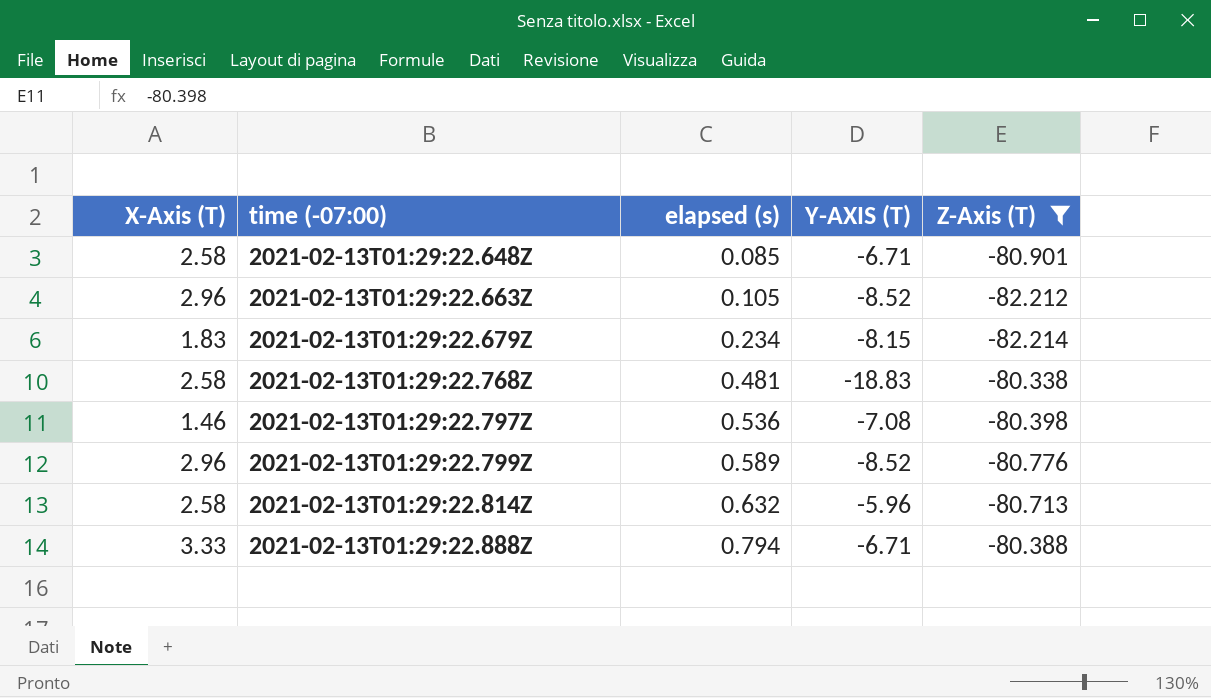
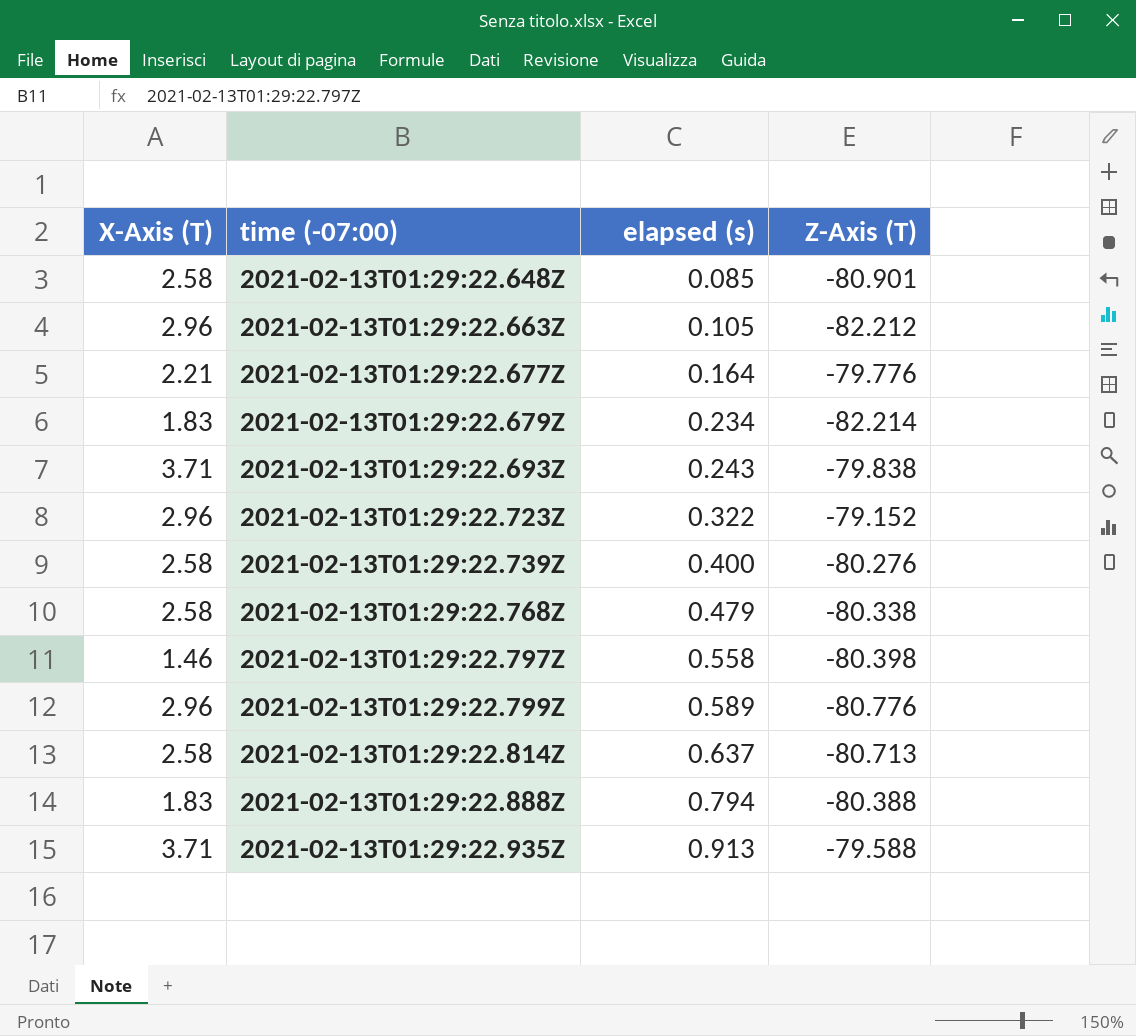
filter: Z-Axis (T) <= -80.338 -> none
column Y-AXIS (T) | position: 4 -> none
2021-02-13T01:29:22.768Z | elapsed (s): 0.481 -> 0.479
2021-02-13T01:29:22.797Z | elapsed (s): 0.536 -> 0.558
2021-02-13T01:29:22.814Z | elapsed (s): 0.632 -> 0.637
2021-02-13T01:29:22.888Z | X-Axis (T): 3.33 -> 1.83

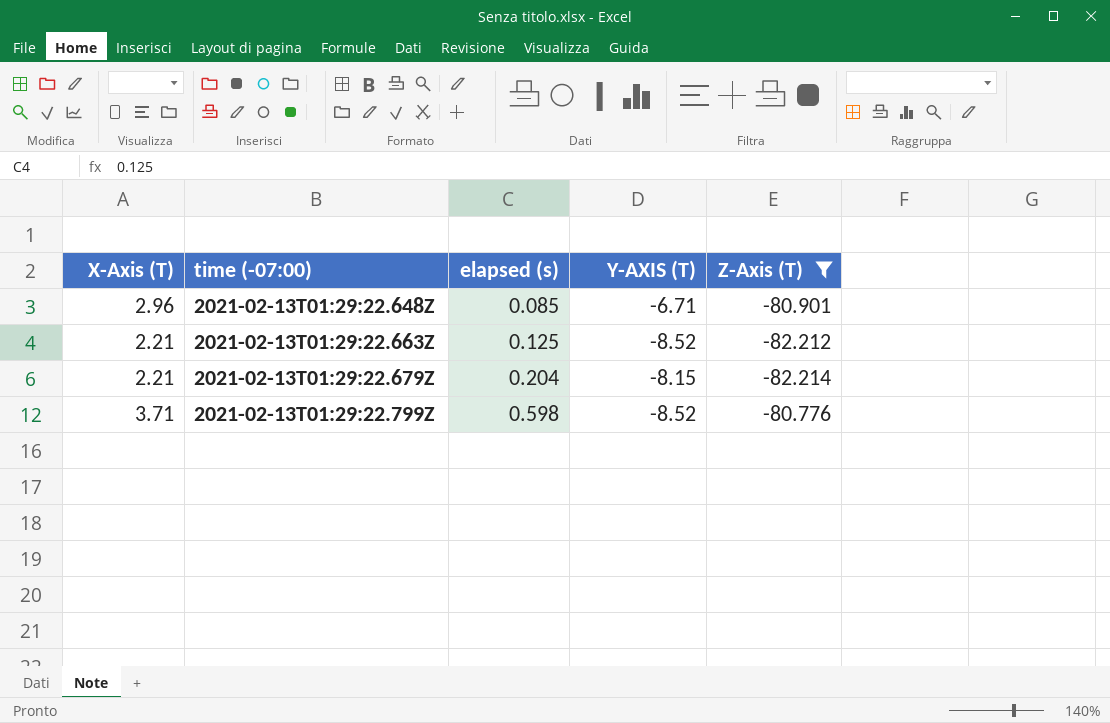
filter: none -> Z-Axis (T) <= -80.776
column Y-AXIS (T) | position: none -> 4
2021-02-13T01:29:22.648Z | X-Axis (T): 2.58 -> 2.96
2021-02-13T01:29:22.663Z | X-Axis (T): 2.96 -> 2.21
2021-02-13T01:29:22.663Z | elapsed (s): 0.105 -> 0.125
2021-02-13T01:29:22.679Z | X-Axis (T): 1.83 -> 2.21
2021-02-13T01:29:22.679Z | elapsed (s): 0.234 -> 0.204
2021-02-13T01:29:22.799Z | X-Axis (T): 2.96 -> 3.71
2021-02-13T01:29:22.799Z | elapsed (s): 0.589 -> 0.598

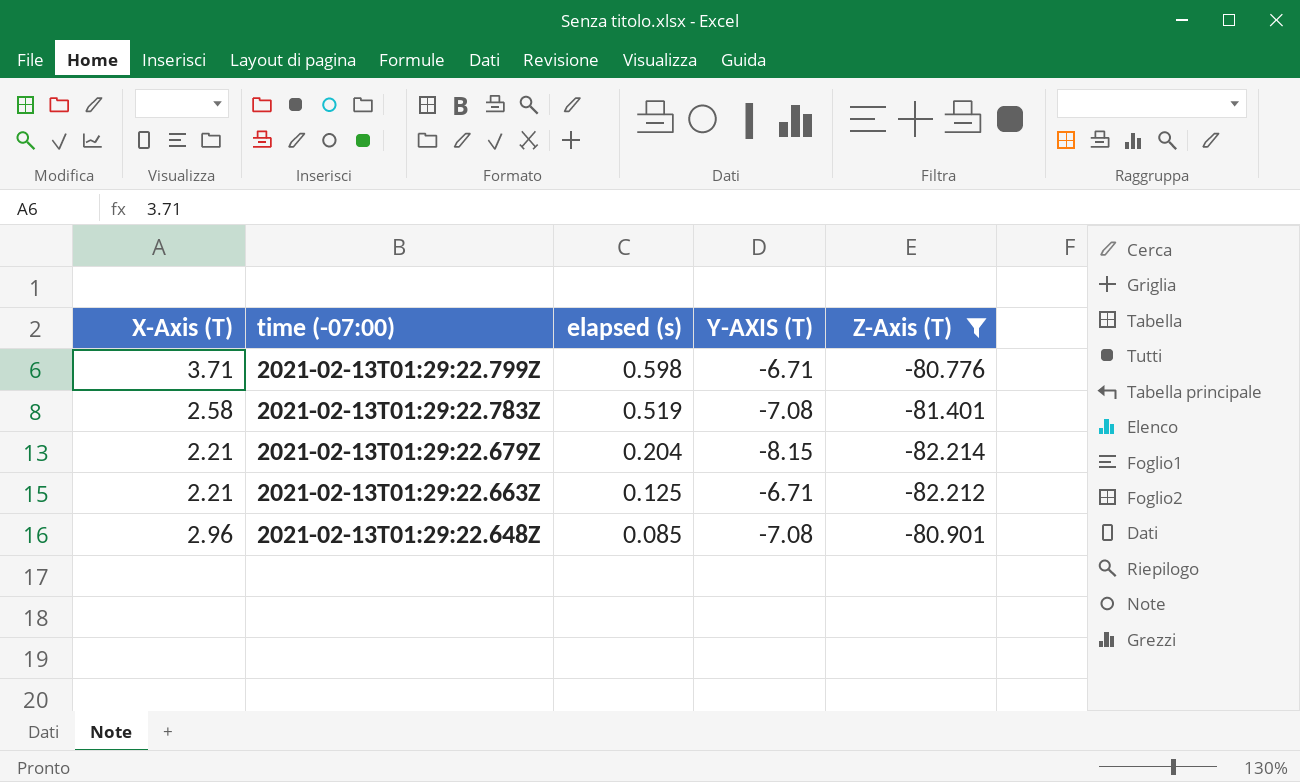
row order: time (-07:00) ascending -> time (-07:00) descending
2021-02-13T01:29:22.799Z | Y-AXIS (T): -8.52 -> -6.71
row 2021-02-13T01:29:22.783Z: none -> 2.58 | 0.519 | -7.08 | -81.401
2021-02-13T01:29:22.663Z | Y-AXIS (T): -8.52 -> -6.71
2021-02-13T01:29:22.648Z | Y-AXIS (T): -6.71 -> -7.08

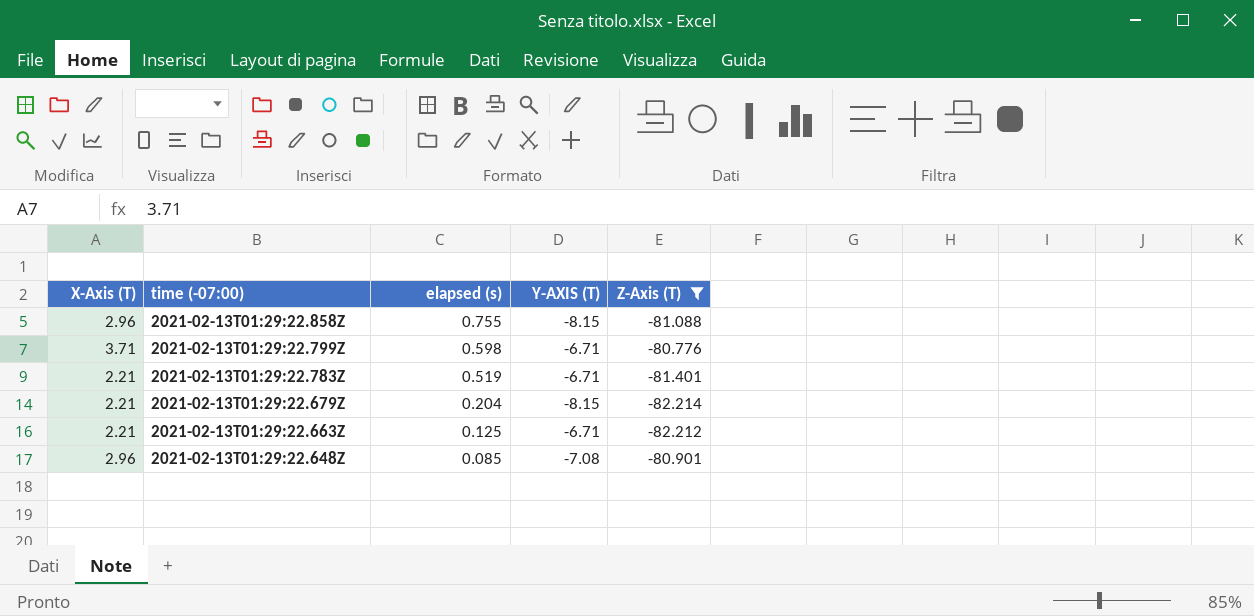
row 2021-02-13T01:29:22.858Z: none -> 2.96 | 0.755 | -8.15 | -81.088
2021-02-13T01:29:22.783Z | X-Axis (T): 2.58 -> 2.21
2021-02-13T01:29:22.783Z | Y-AXIS (T): -7.08 -> -6.71

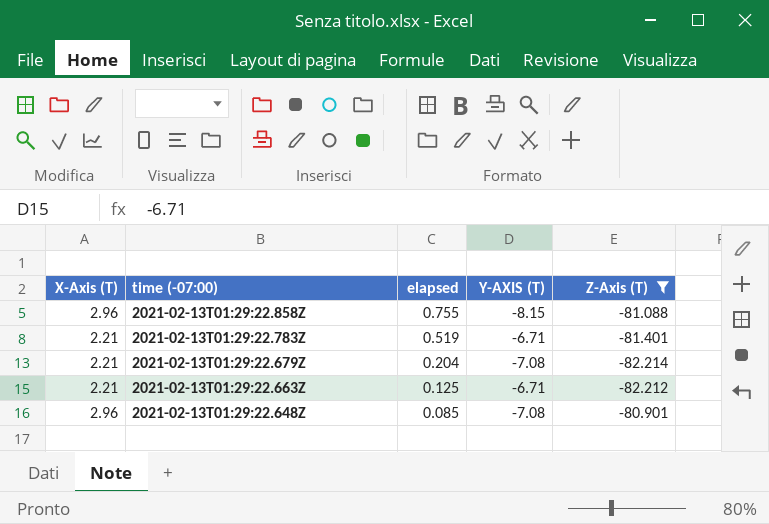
column name: elapsed (s) -> elapsed
row 2021-02-13T01:29:22.799Z: 3.71 | 0.598 | -6.71 | -80.776 -> none
2021-02-13T01:29:22.679Z | Y-AXIS (T): -8.15 -> -7.08

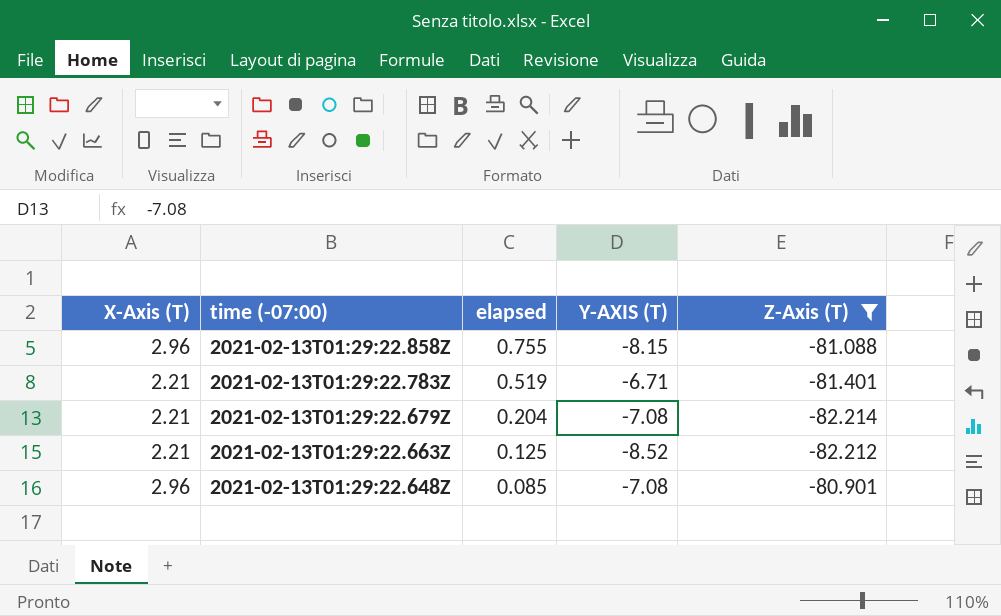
2021-02-13T01:29:22.663Z | Y-AXIS (T): -6.71 -> -8.52

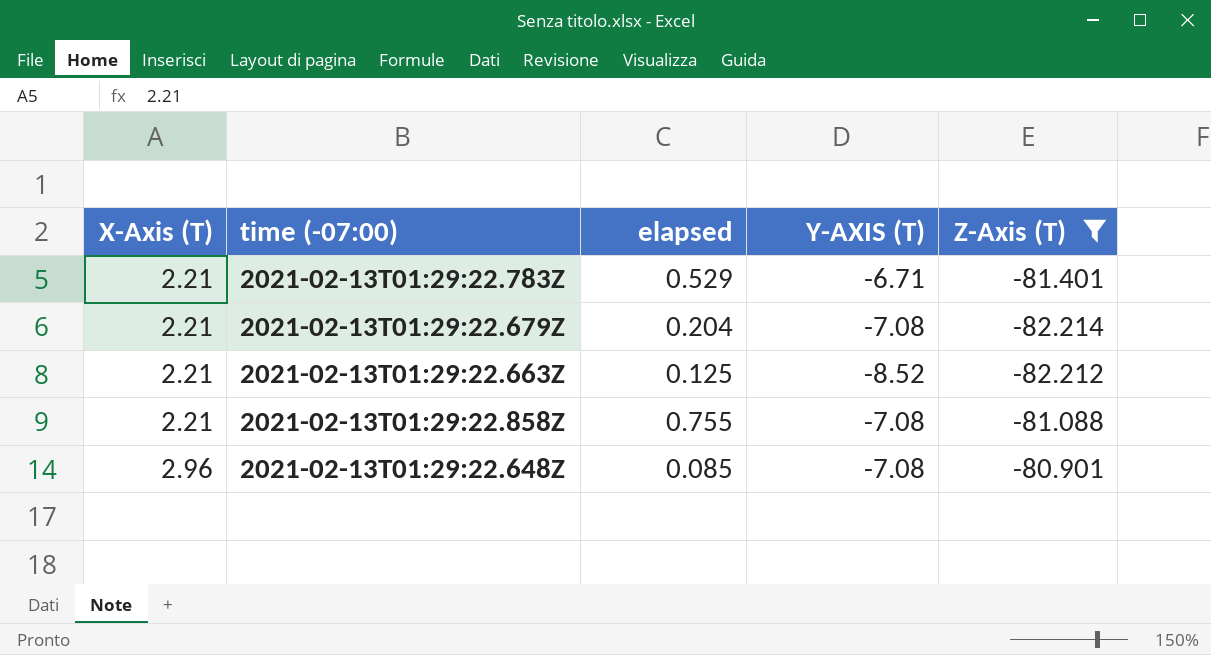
row order: time (-07:00) descending -> X-Axis (T) ascending
2021-02-13T01:29:22.783Z | elapsed: 0.519 -> 0.529
2021-02-13T01:29:22.858Z | X-Axis (T): 2.96 -> 2.21
2021-02-13T01:29:22.858Z | Y-AXIS (T): -8.15 -> -7.08

